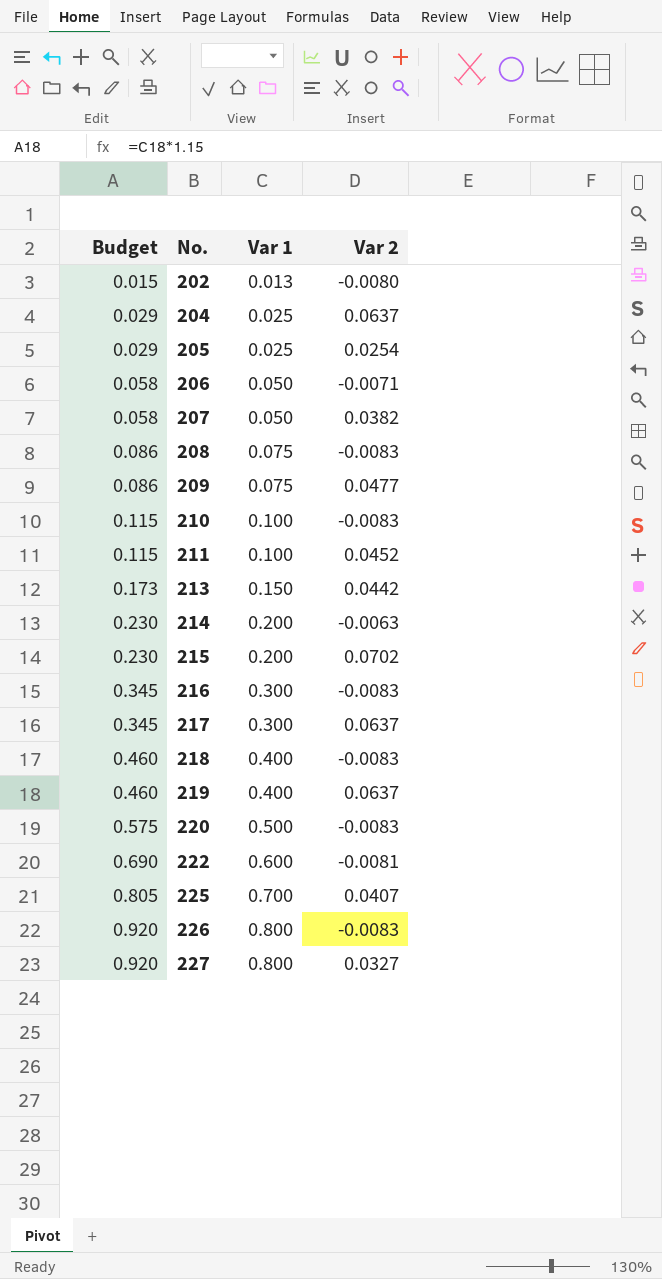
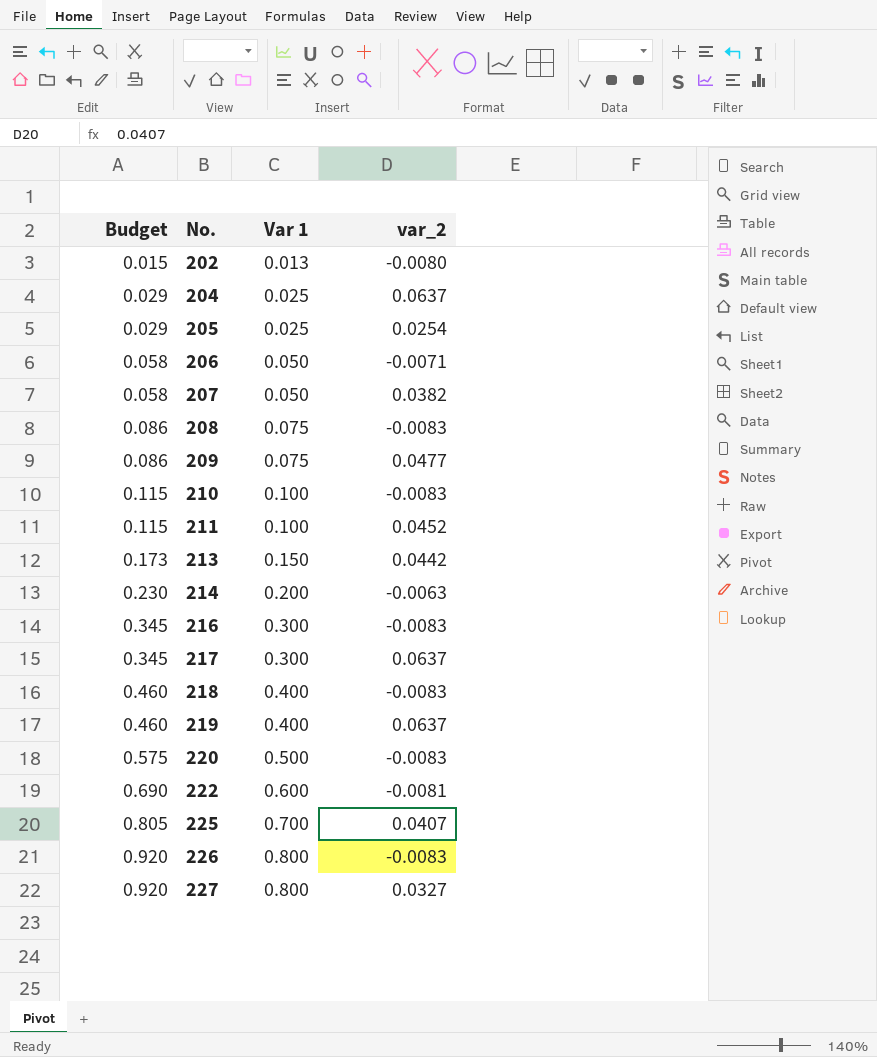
column name: Var 2 -> var_2
row 215: 0.230 | 0.200 | 0.0702 -> none

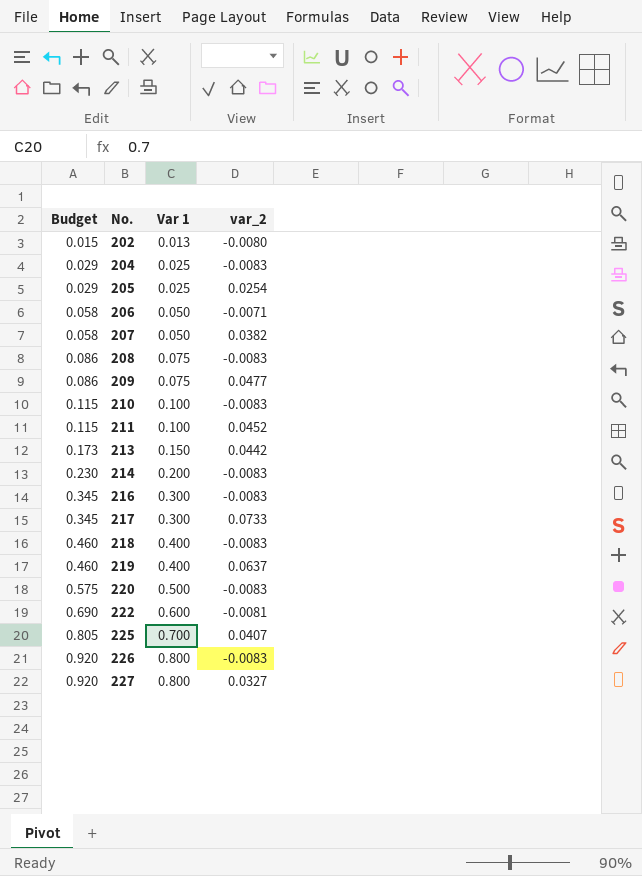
204 | var_2: 0.0637 -> -0.0083
214 | var_2: -0.0063 -> -0.0083
217 | var_2: 0.0637 -> 0.0733

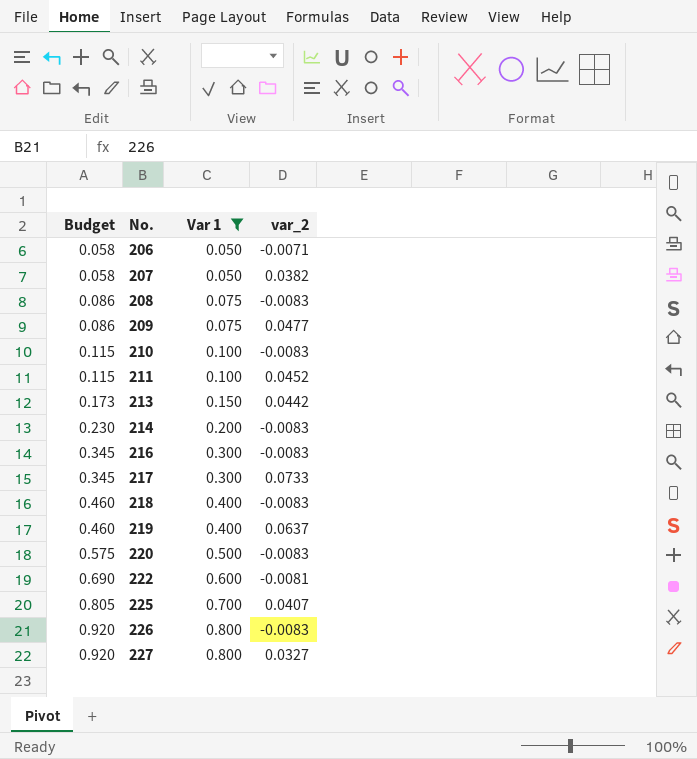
filter: none -> Var 1 >= 0.050

